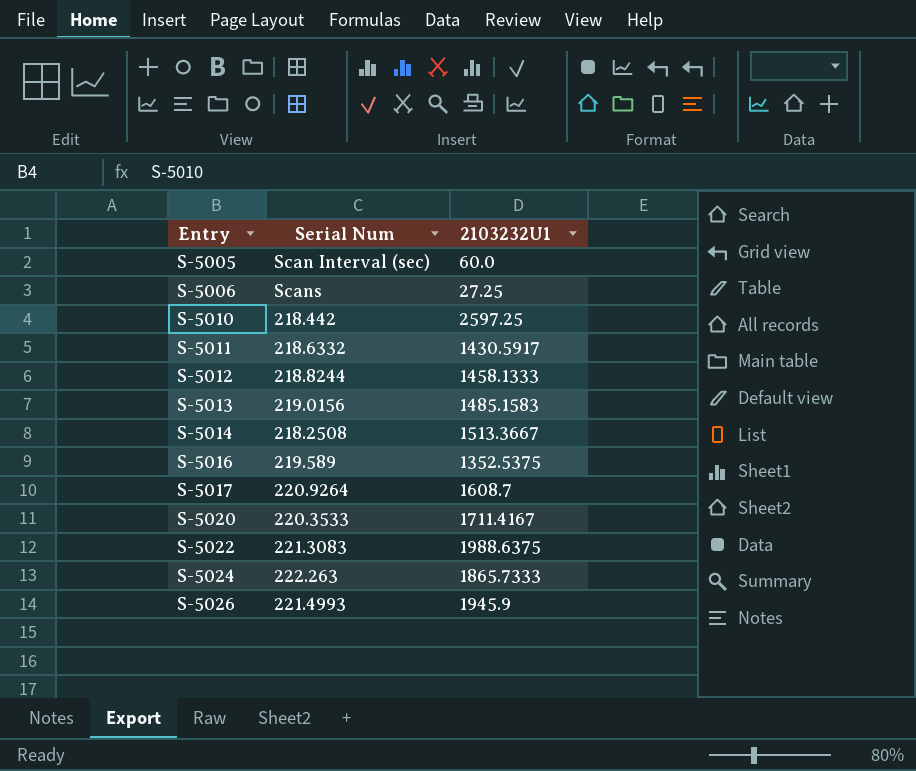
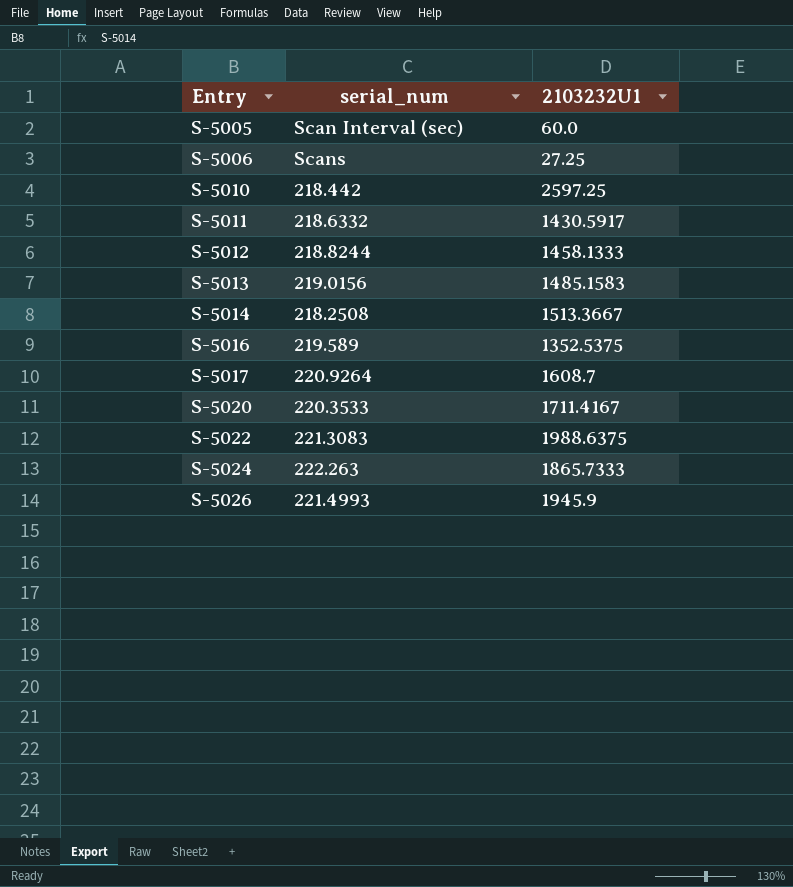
column name: Serial Num -> serial_num

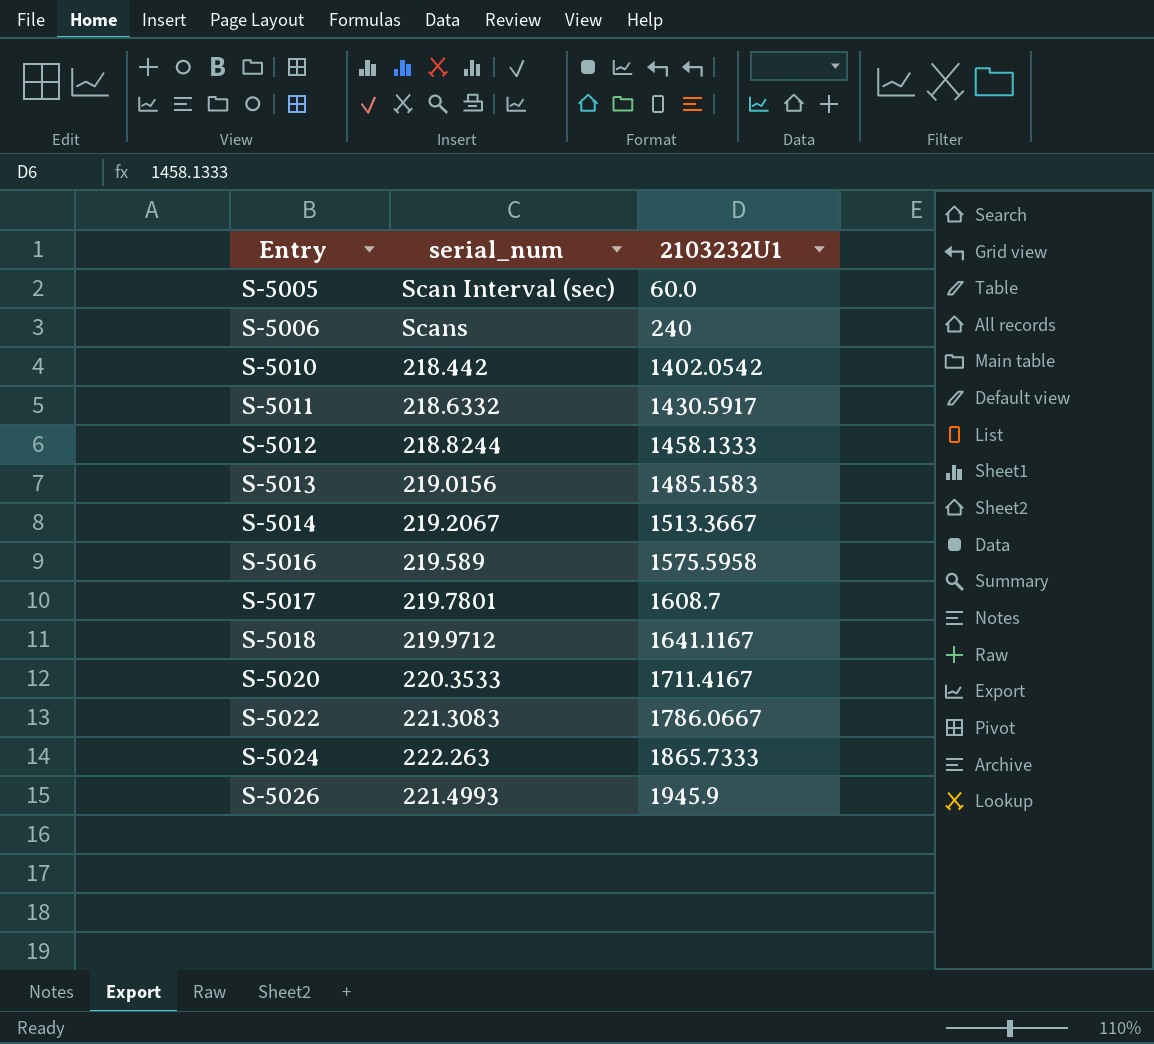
S-5006 | 2103232U1: 27.25 -> 240
S-5010 | 2103232U1: 2597.25 -> 1402.0542
S-5014 | serial_num: 218.2508 -> 219.2067
S-5016 | 2103232U1: 1352.5375 -> 1575.5958
S-5017 | serial_num: 220.9264 -> 219.7801
row S-5018: none -> 219.9712 | 1641.1167
S-5022 | 2103232U1: 1988.6375 -> 1786.0667

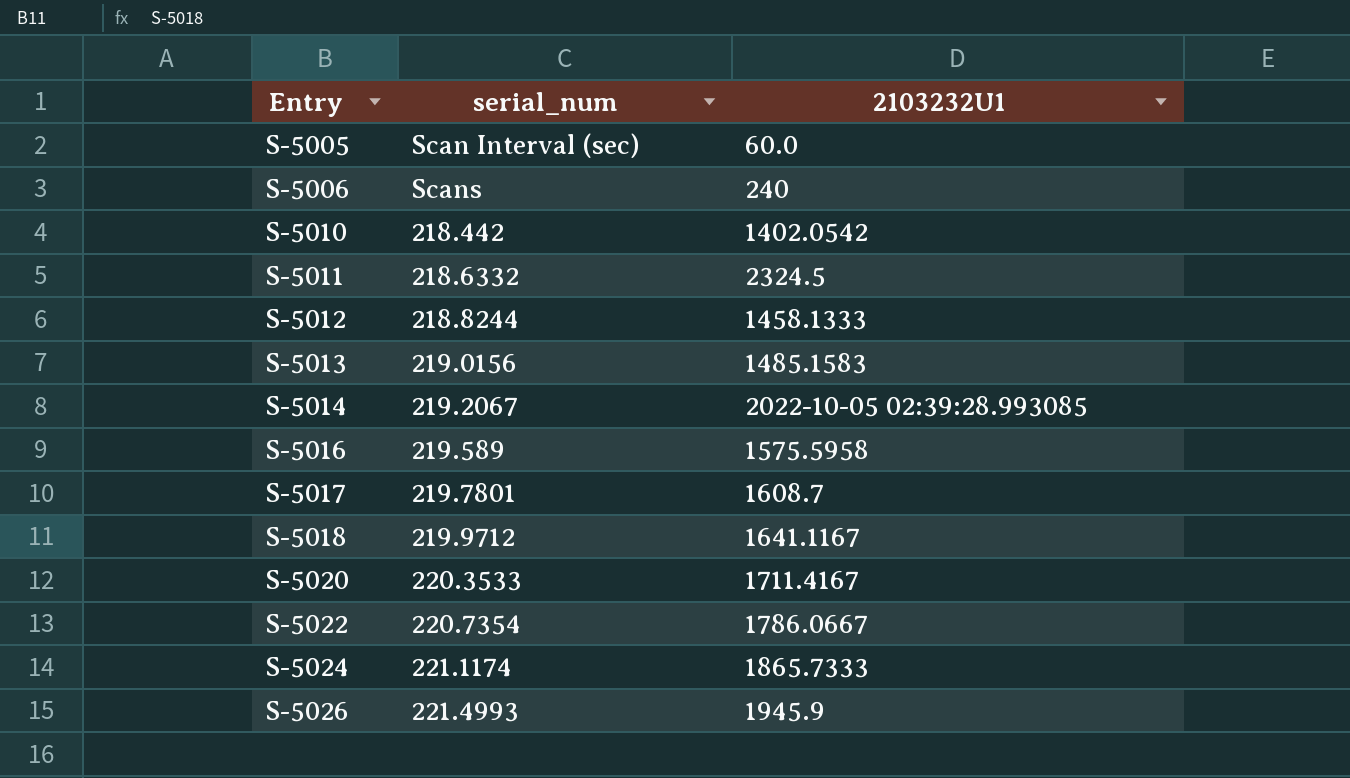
S-5011 | 2103232U1: 1430.5917 -> 2324.5
S-5014 | 2103232U1: 1513.3667 -> 2022-10-05 02:39:28.993085
S-5022 | serial_num: 221.3083 -> 220.7354
S-5024 | serial_num: 222.263 -> 221.1174

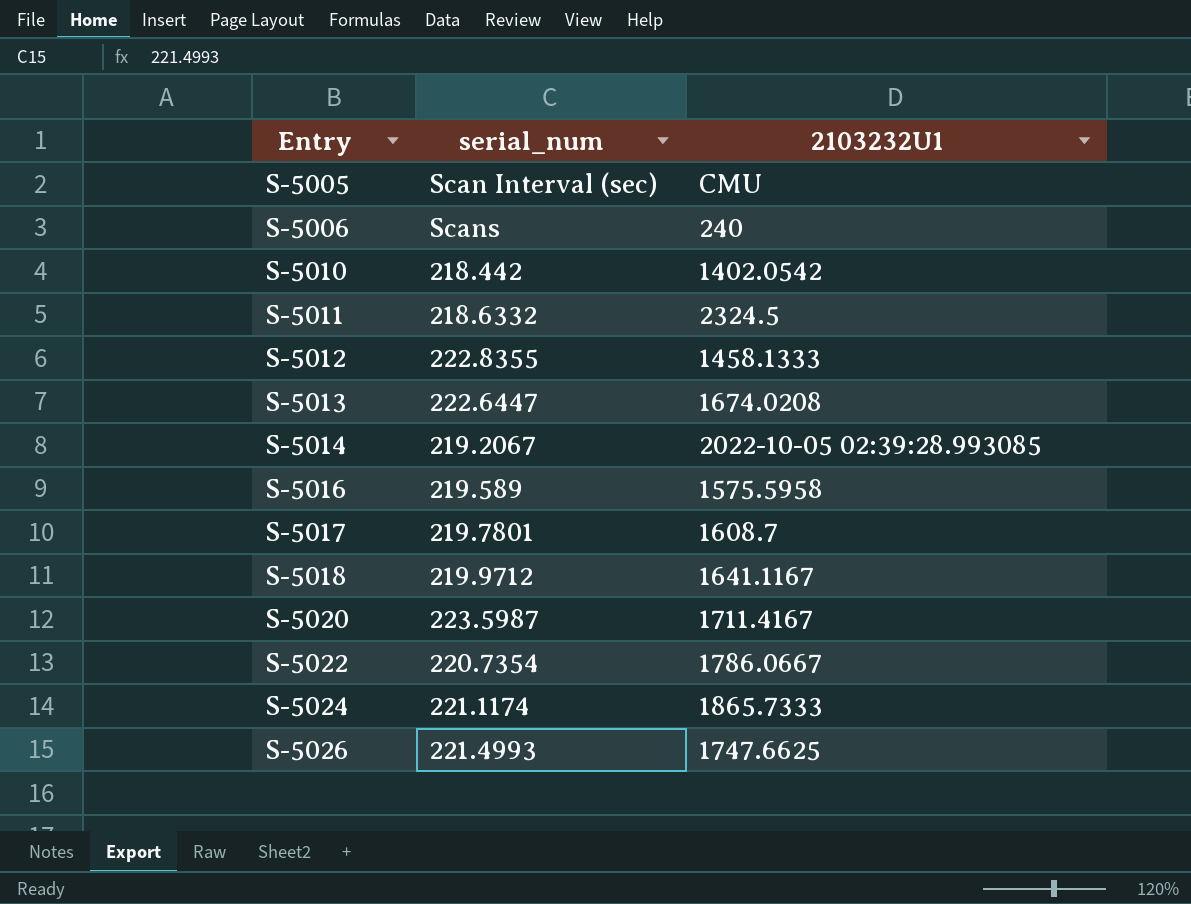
S-5005 | 2103232U1: 60.0 -> CMU
S-5012 | serial_num: 218.8244 -> 222.8355
S-5013 | serial_num: 219.0156 -> 222.6447
S-5013 | 2103232U1: 1485.1583 -> 1674.0208
S-5020 | serial_num: 220.3533 -> 223.5987
S-5026 | 2103232U1: 1945.9 -> 1747.6625

